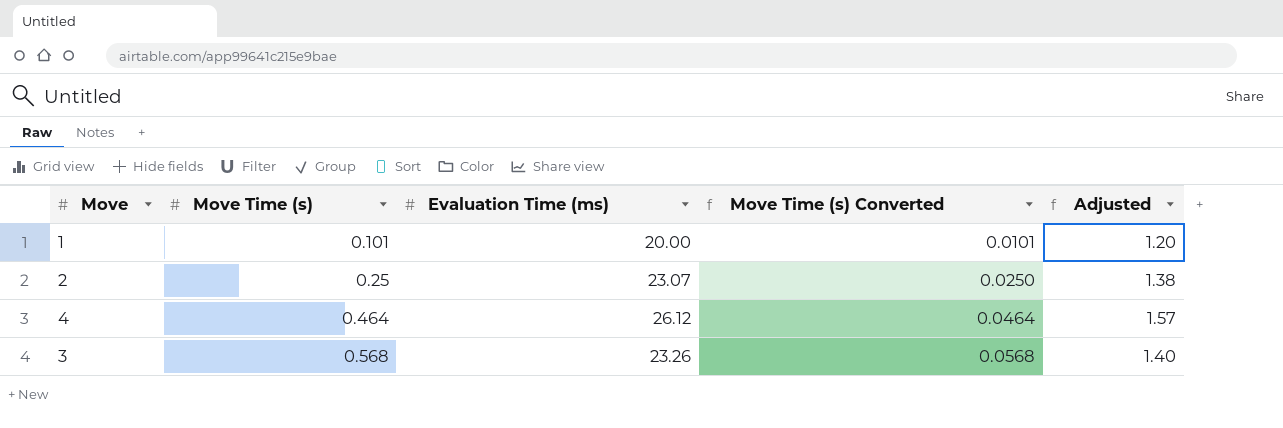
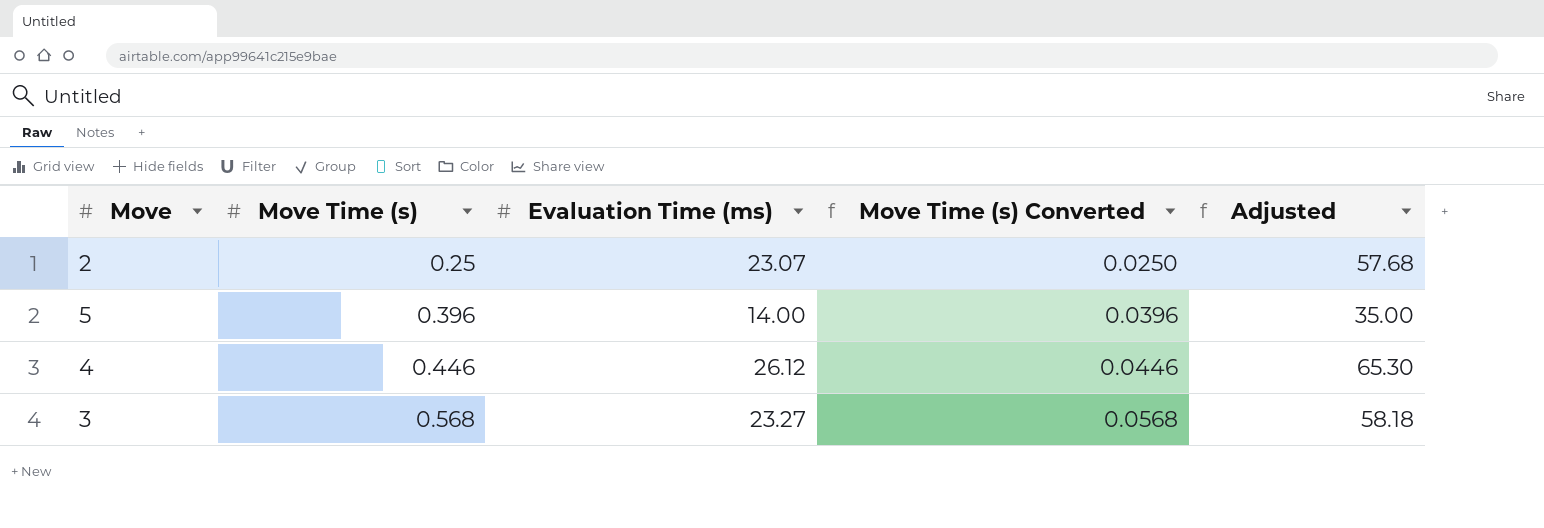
column Adjusted | formula: [Evaluation Time (ms)] * 0.06 -> [Evaluation Time (ms)] * 2.5
row 1: 0.101 | 20.00 | 0.0101 | 1.20 -> none
row 5: none -> 0.396 | 14.00 | 0.0396 | 35.00
4 | Move Time (s): 0.464 -> 0.446
4 | Move Time (s) Converted: 0.0464 -> 0.0446
3 | Evaluation Time (ms): 23.26 -> 23.27

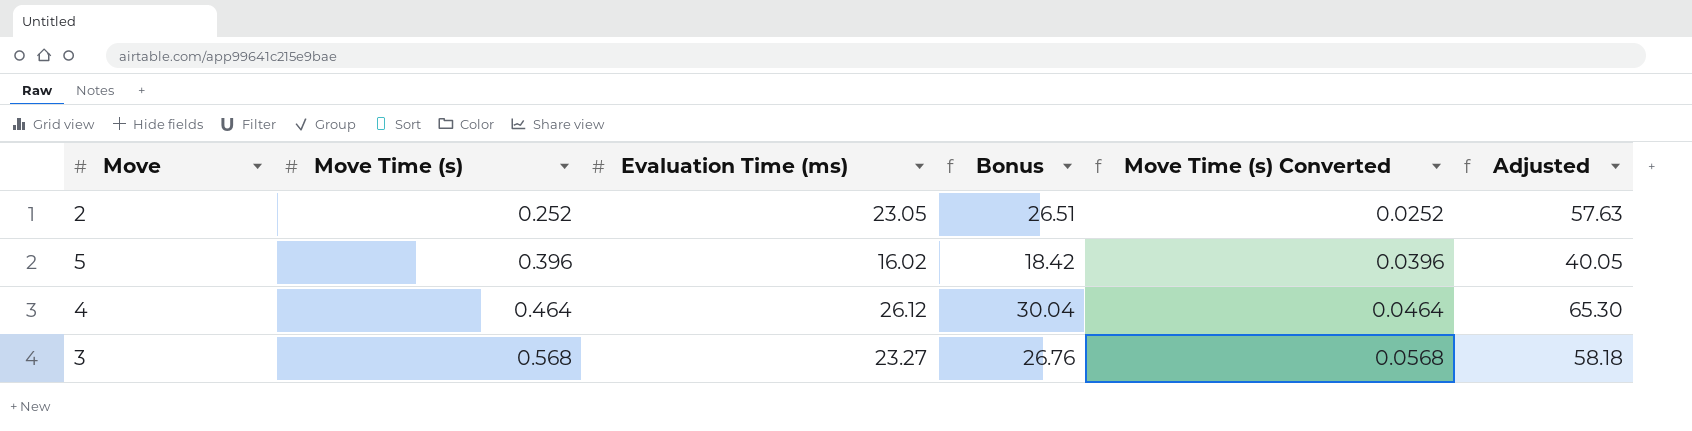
column Bonus | formula: none -> [Evaluation Time (ms)] * 1.15
2 | Move Time (s): 0.25 -> 0.252
2 | Evaluation Time (ms): 23.07 -> 23.05
2 | Move Time (s) Converted: 0.0250 -> 0.0252
2 | Adjusted: 57.68 -> 57.63
5 | Evaluation Time (ms): 14.00 -> 16.02
5 | Adjusted: 35.00 -> 40.05
4 | Move Time (s): 0.446 -> 0.464
4 | Move Time (s) Converted: 0.0446 -> 0.0464

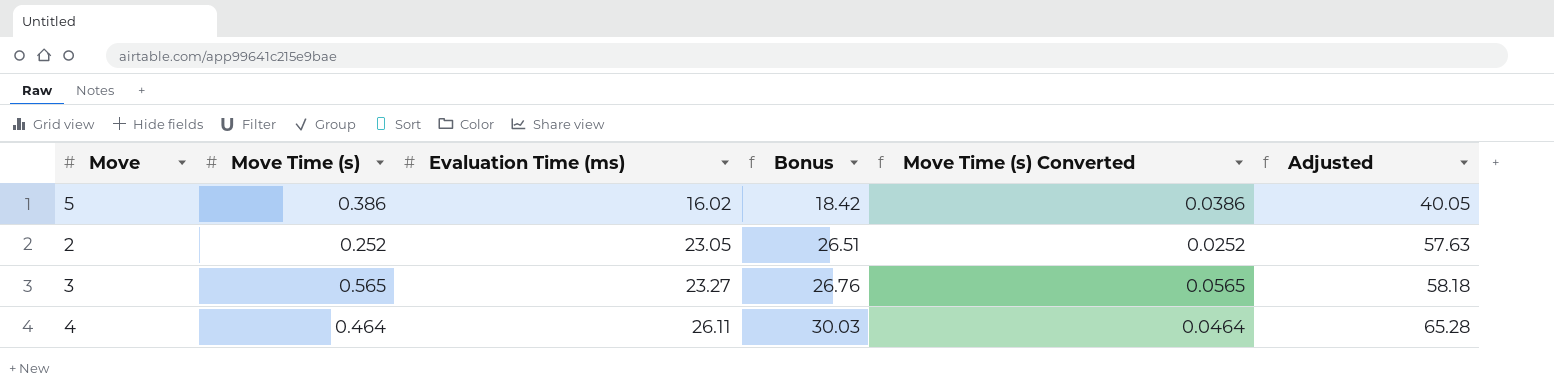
row order: Move Time (s) ascending -> Evaluation Time (ms) ascending
5 | Move Time (s): 0.396 -> 0.386
5 | Move Time (s) Converted: 0.0396 -> 0.0386
3 | Move Time (s): 0.568 -> 0.565
3 | Move Time (s) Converted: 0.0568 -> 0.0565
4 | Evaluation Time (ms): 26.12 -> 26.11
4 | Bonus: 30.04 -> 30.03
4 | Adjusted: 65.30 -> 65.28

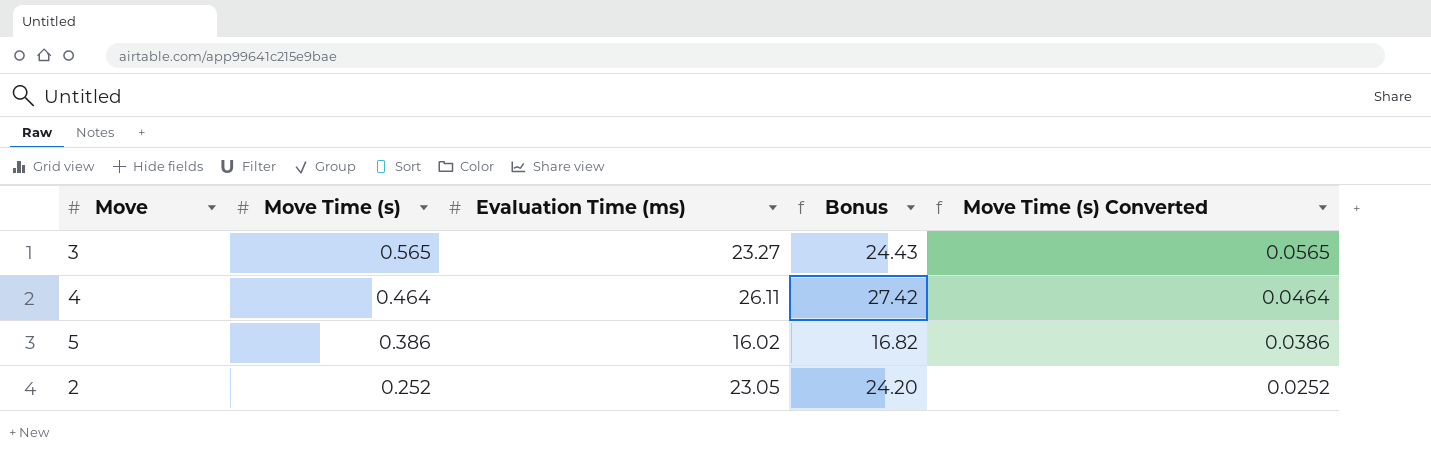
row order: Evaluation Time (ms) ascending -> Move Time (s) descending
column Adjusted | formula: [Evaluation Time (ms)] * 2.5 -> none
column Bonus | formula: [Evaluation Time (ms)] * 1.15 -> [Evaluation Time (ms)] * 1.05

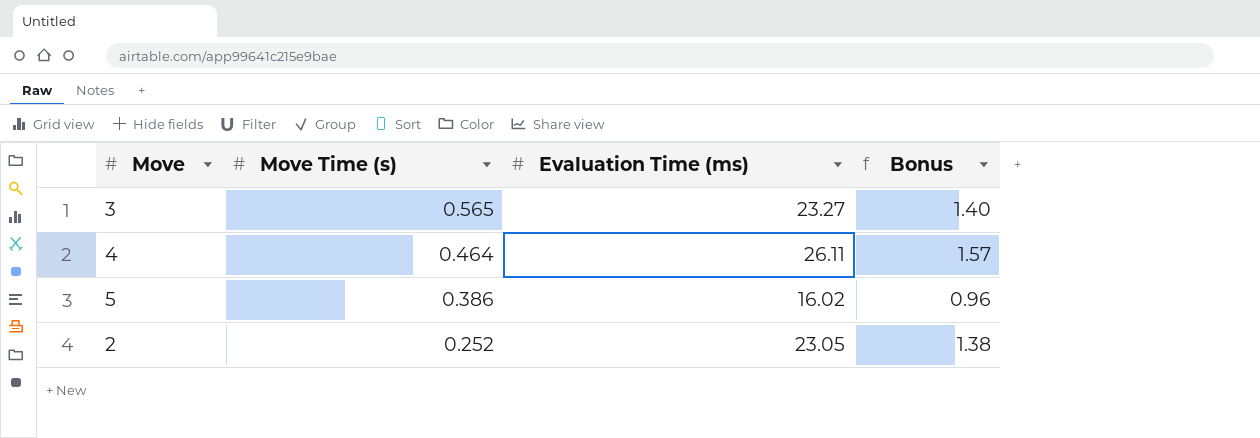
column Move Time (s) Converted | formula: [Move Time (s)] * 0.1 -> none
column Bonus | formula: [Evaluation Time (ms)] * 1.05 -> [Evaluation Time (ms)] * 0.06

